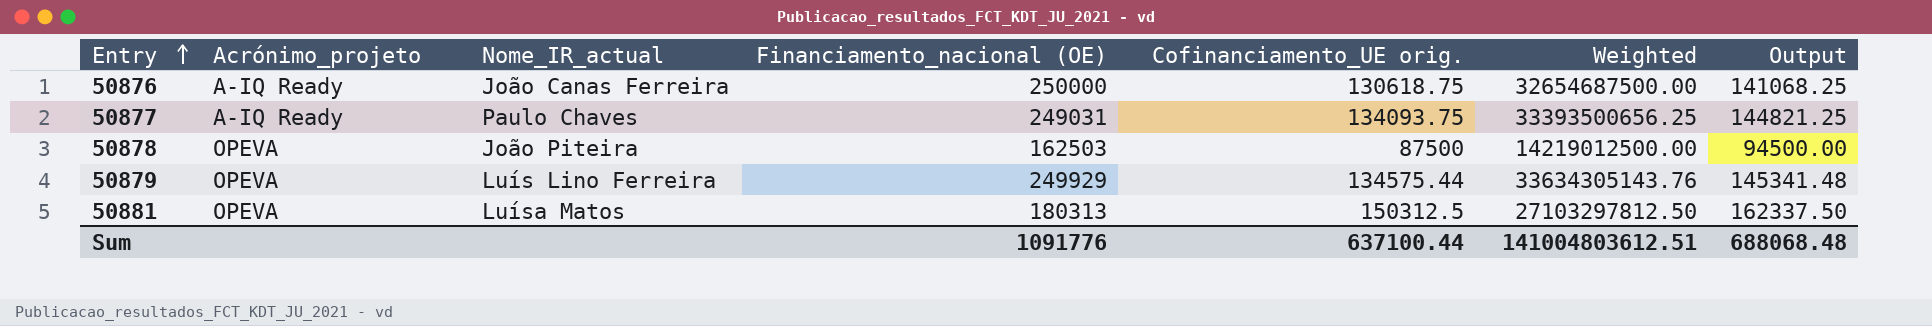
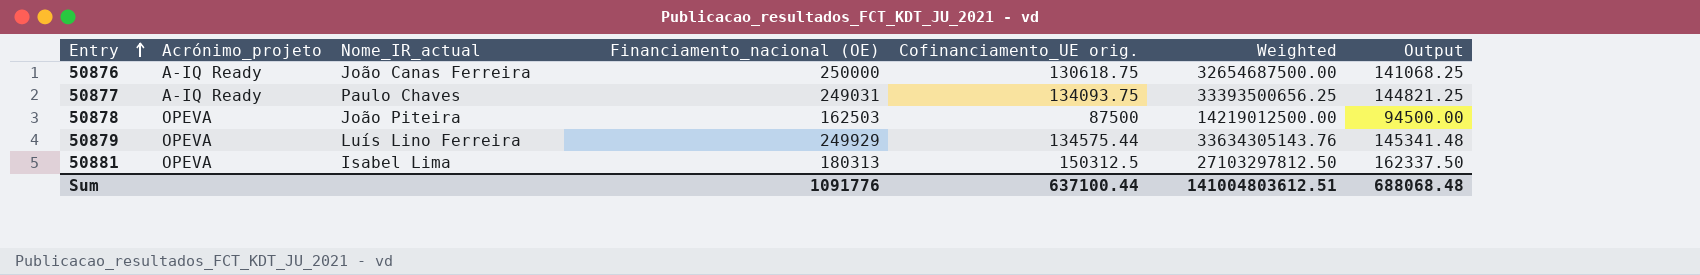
50881 | Nome_IR_actual: Luísa Matos -> Isabel Lima

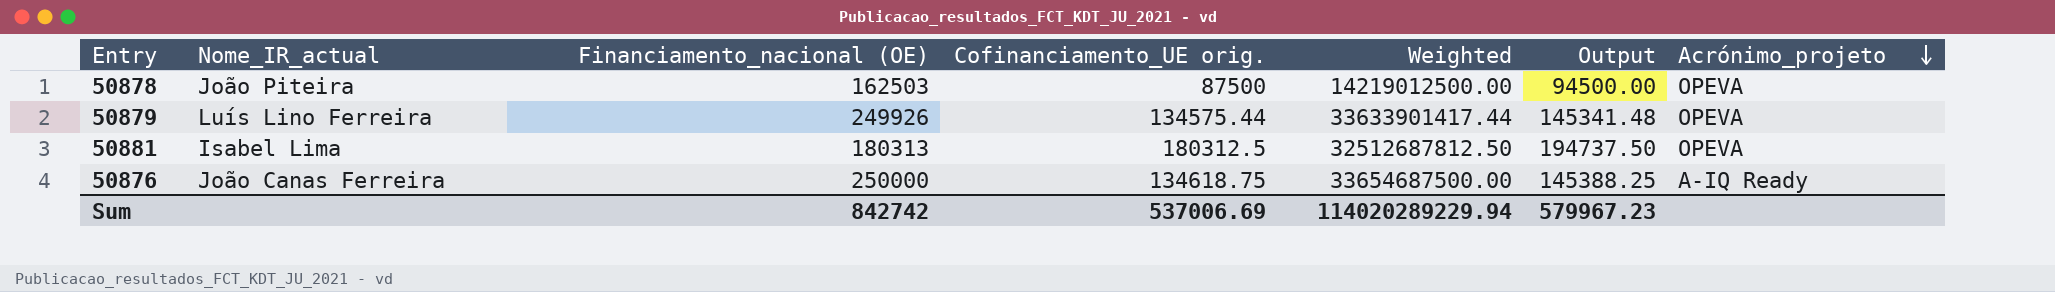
row order: Entry ascending -> Acrónimo_projeto descending
column Acrónimo_projeto | position: 2 -> 7
row 50877: A-IQ Ready | Paulo Chaves | 249031 | 134093.75 | 33393500656.25 | 144821.25 -> none
50879 | Financiamento_nacional (OE): 249929 -> 249926
50879 | Weighted: 33634305143.76 -> 33633901417.44
50881 | Cofinanciamento_UE orig.: 150312.5 -> 180312.5
50881 | Weighted: 27103297812.50 -> 32512687812.50
50881 | Output: 162337.50 -> 194737.50
50876 | Cofinanciamento_UE orig.: 130618.75 -> 134618.75
50876 | Weighted: 32654687500.00 -> 33654687500.00
50876 | Output: 141068.25 -> 145388.25
Sum | Financiamento_nacional (OE): 1091776 -> 842742
Sum | Cofinanciamento_UE orig.: 637100.44 -> 537006.69
Sum | Weighted: 141004803612.51 -> 114020289229.94
Sum | Output: 688068.48 -> 579967.23

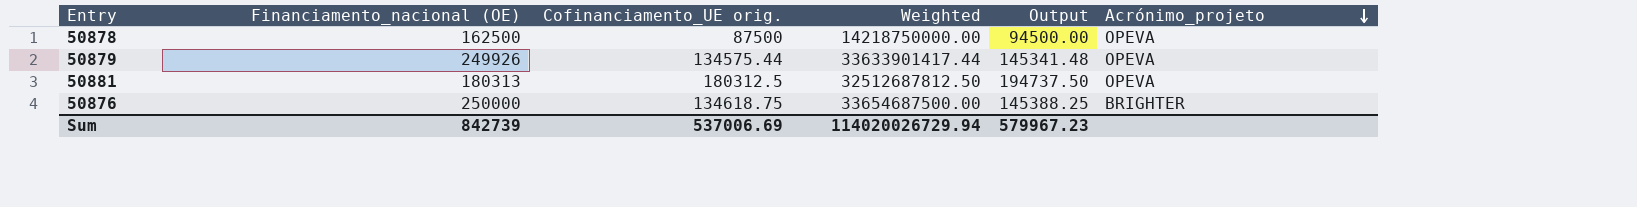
column Nome_IR_actual | position: 2 -> none
50878 | Financiamento_nacional (OE): 162503 -> 162500
50878 | Weighted: 14219012500.00 -> 14218750000.00
50876 | Acrónimo_projeto: A-IQ Ready -> BRIGHTER
Sum | Financiamento_nacional (OE): 842742 -> 842739
Sum | Weighted: 114020289229.94 -> 114020026729.94

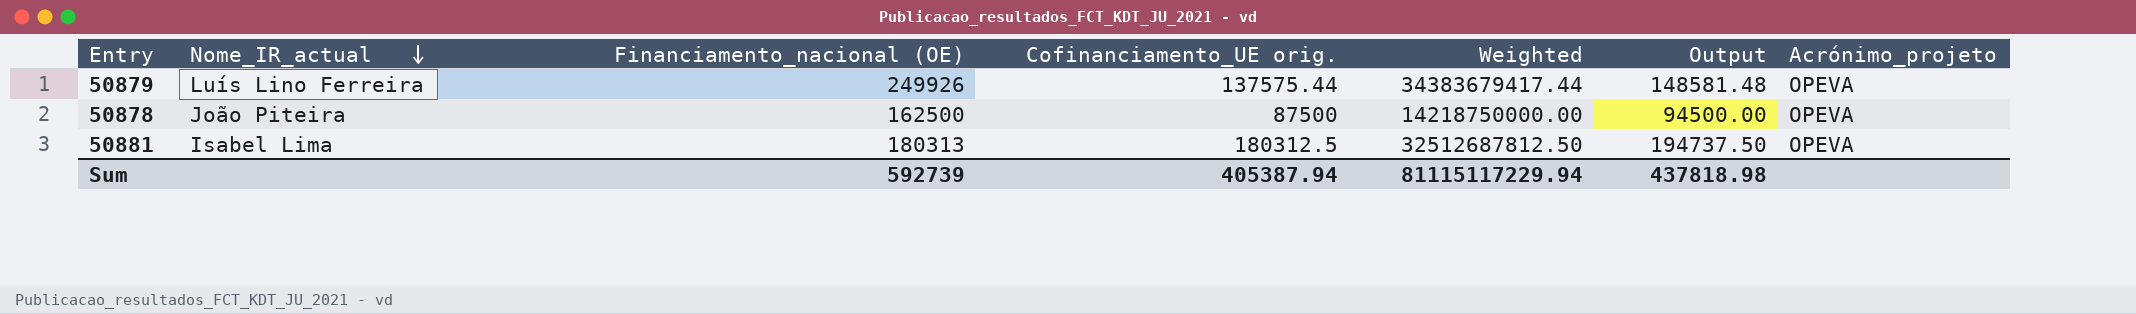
row order: Acrónimo_projeto descending -> Nome_IR_actual descending
column Nome_IR_actual | position: none -> 2
row 50876: 250000 | 134618.75 | 33654687500.00 | 145388.25 | BRIGHTER -> none
50879 | Cofinanciamento_UE orig.: 134575.44 -> 137575.44
50879 | Weighted: 33633901417.44 -> 34383679417.44
50879 | Output: 145341.48 -> 148581.48
Sum | Financiamento_nacional (OE): 842739 -> 592739
Sum | Cofinanciamento_UE orig.: 537006.69 -> 405387.94
Sum | Weighted: 114020026729.94 -> 81115117229.94
Sum | Output: 579967.23 -> 437818.98

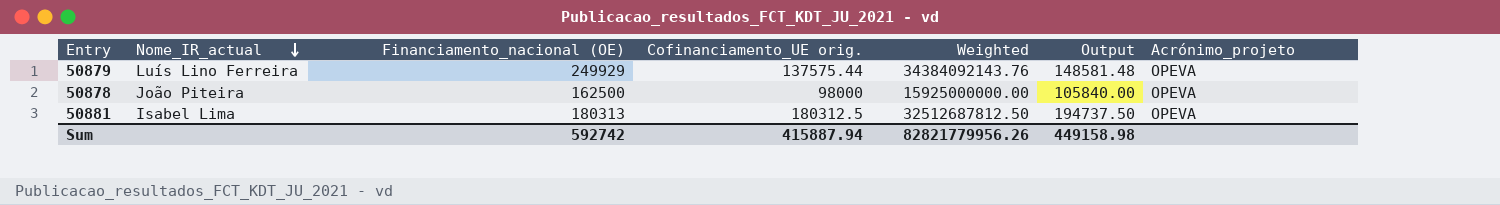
50879 | Financiamento_nacional (OE): 249926 -> 249929
50879 | Weighted: 34383679417.44 -> 34384092143.76
50878 | Cofinanciamento_UE orig.: 87500 -> 98000
50878 | Weighted: 14218750000.00 -> 15925000000.00
50878 | Output: 94500.00 -> 105840.00
Sum | Financiamento_nacional (OE): 592739 -> 592742
Sum | Cofinanciamento_UE orig.: 405387.94 -> 415887.94
Sum | Weighted: 81115117229.94 -> 82821779956.26
Sum | Output: 437818.98 -> 449158.98

